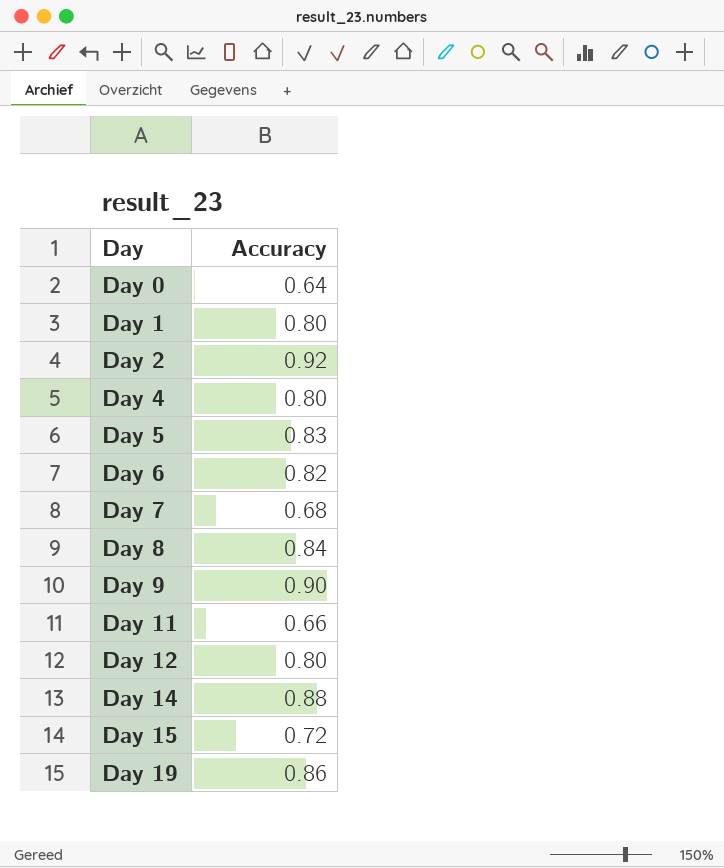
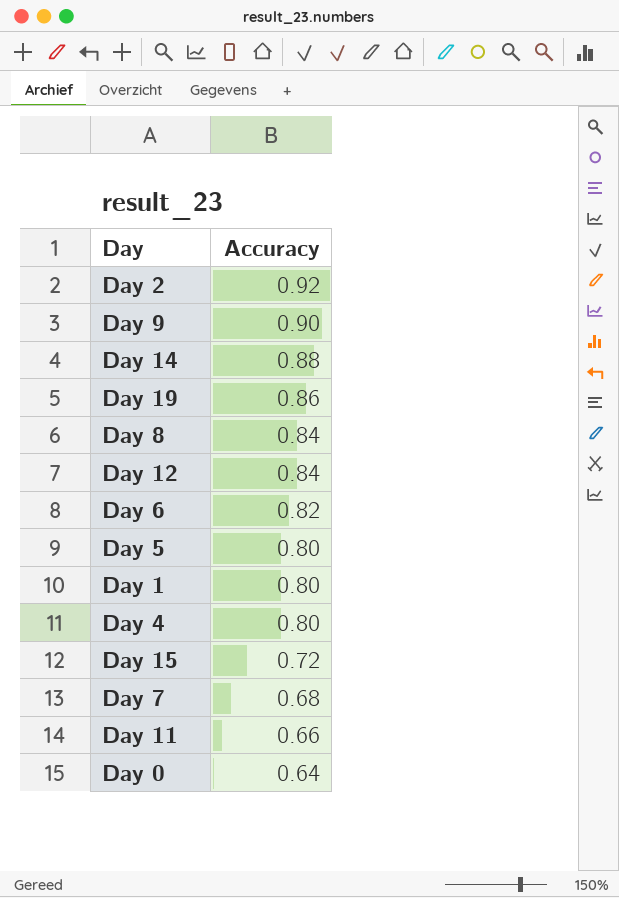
row order: Day ascending -> Accuracy descending
Day 12 | Accuracy: 0.80 -> 0.84
Day 5 | Accuracy: 0.83 -> 0.80

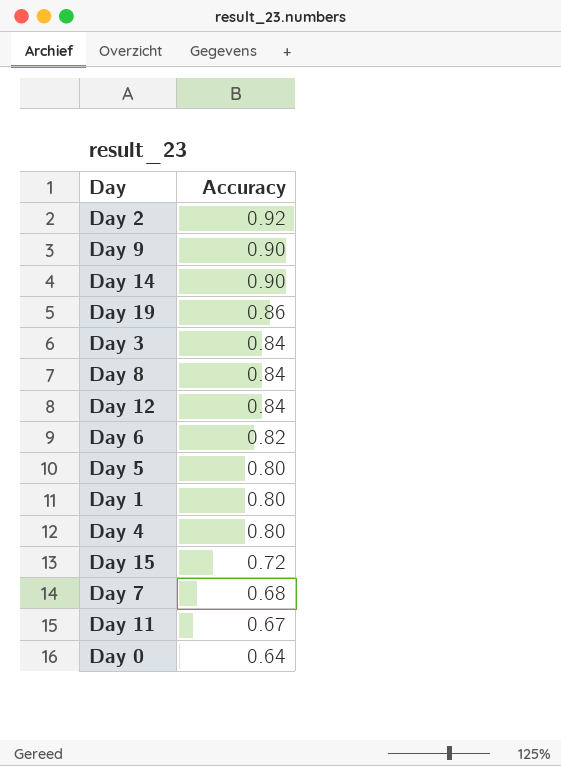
Day 14 | Accuracy: 0.88 -> 0.90
row Day 3: none -> 0.84
Day 11 | Accuracy: 0.66 -> 0.67

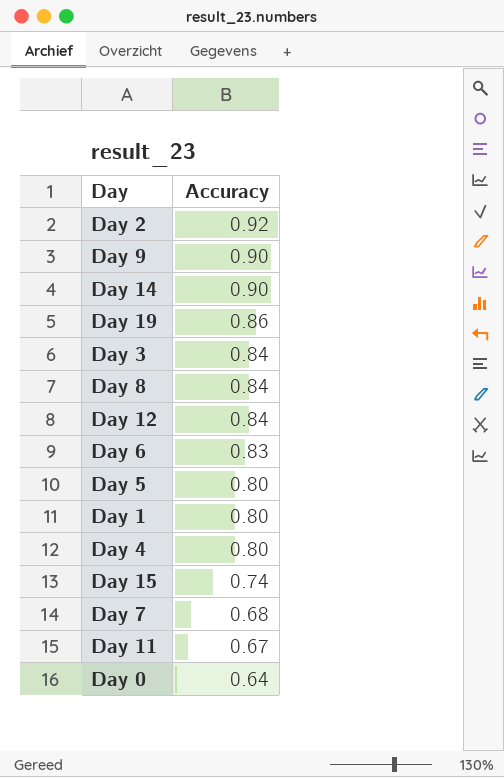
Day 6 | Accuracy: 0.82 -> 0.83
Day 15 | Accuracy: 0.72 -> 0.74

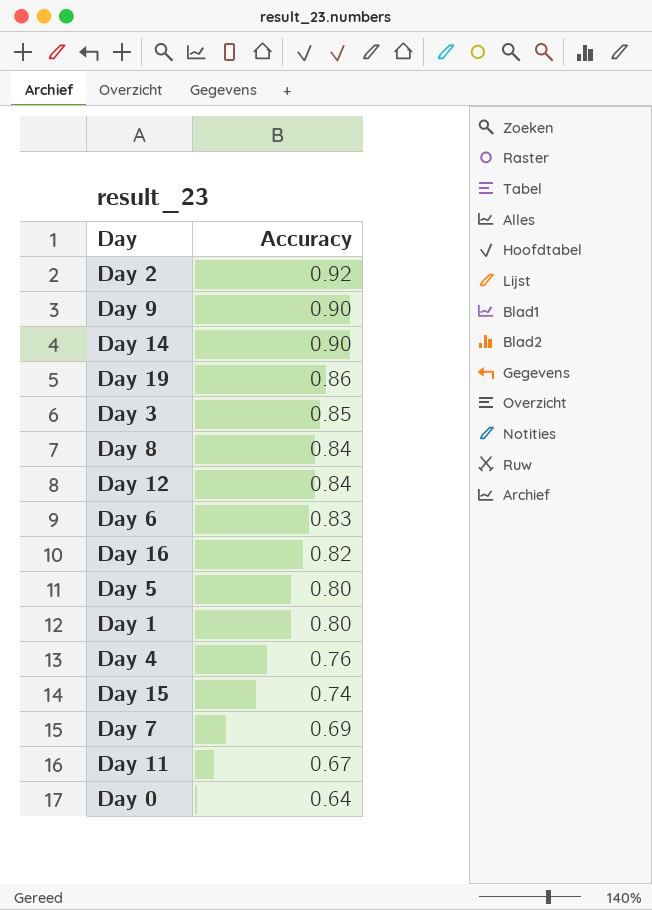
Day 3 | Accuracy: 0.84 -> 0.85
row Day 16: none -> 0.82
Day 4 | Accuracy: 0.80 -> 0.76
Day 7 | Accuracy: 0.68 -> 0.69

